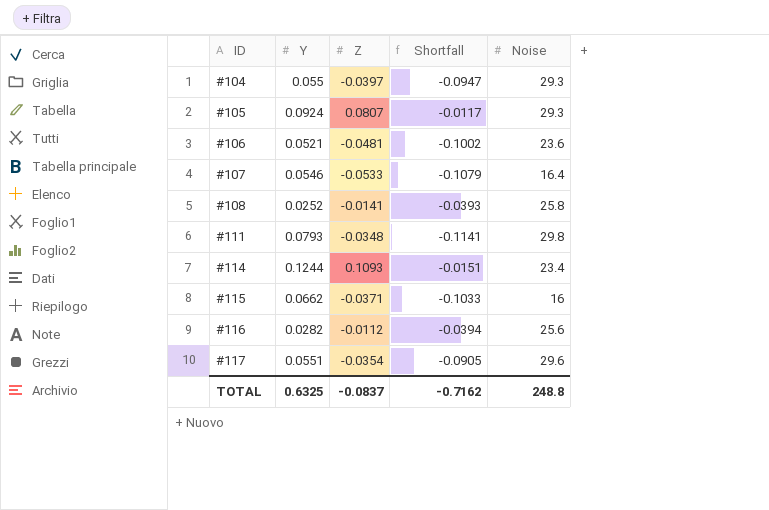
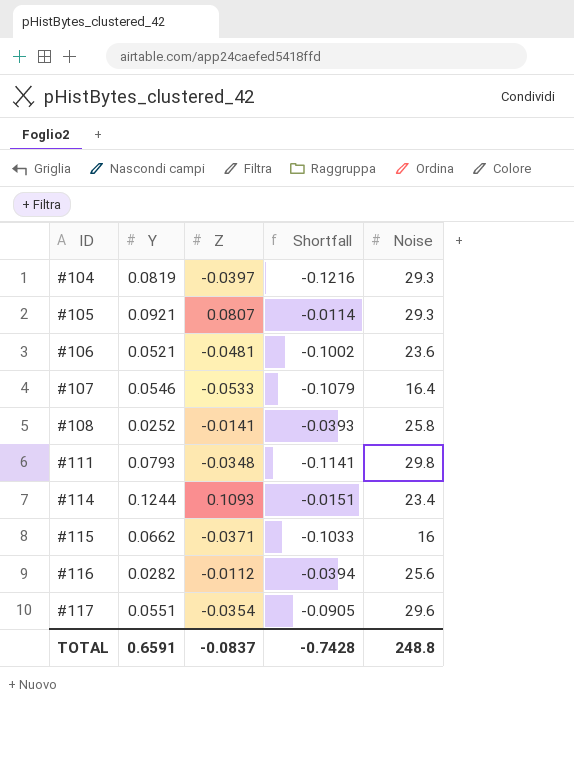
#104 | Y: 0.055 -> 0.0819
#104 | Shortfall: -0.0947 -> -0.1216
#105 | Y: 0.0924 -> 0.0921
#105 | Shortfall: -0.0117 -> -0.0114
TOTAL | Y: 0.6325 -> 0.6591
TOTAL | Shortfall: -0.7162 -> -0.7428

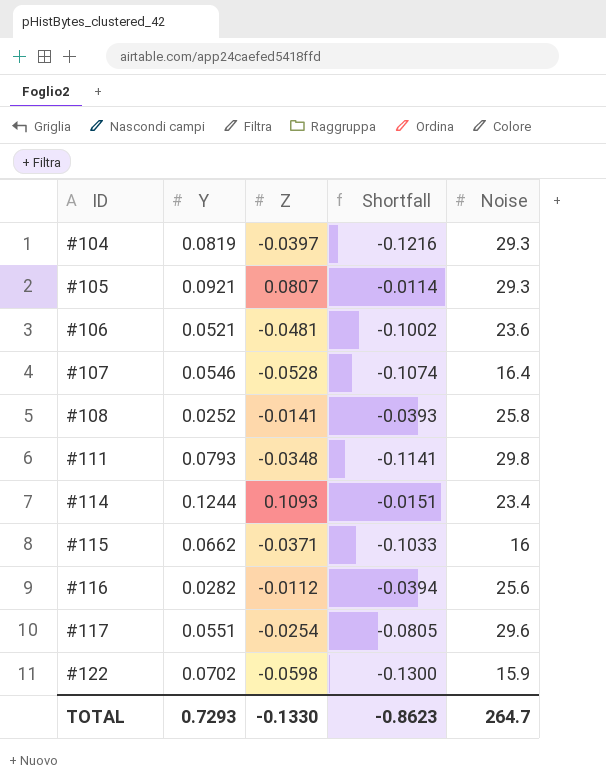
#107 | Z: -0.0533 -> -0.0528
#107 | Shortfall: -0.1079 -> -0.1074
#117 | Z: -0.0354 -> -0.0254
#117 | Shortfall: -0.0905 -> -0.0805
row #122: none -> 0.0702 | -0.0598 | -0.1300 | 15.9
TOTAL | Y: 0.6591 -> 0.7293
TOTAL | Z: -0.0837 -> -0.1330
TOTAL | Shortfall: -0.7428 -> -0.8623
TOTAL | Noise: 248.8 -> 264.7

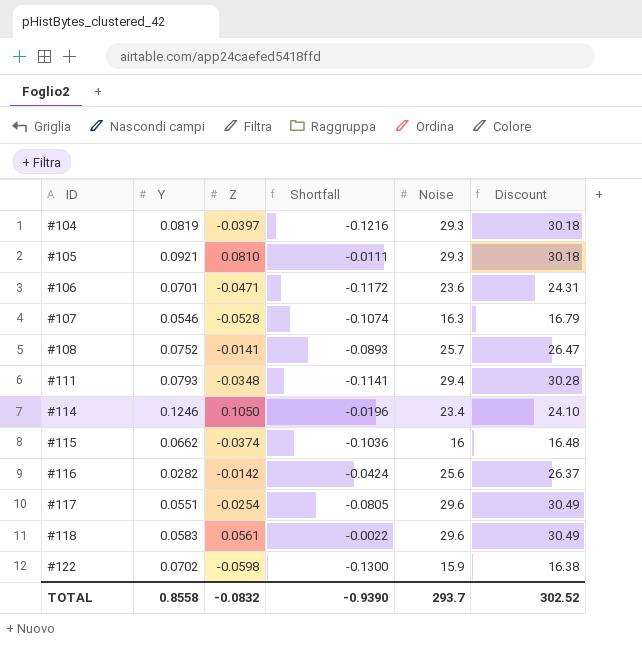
column Discount | formula: none -> [Noise] * 1.03
#105 | Z: 0.0807 -> 0.0810
#105 | Shortfall: -0.0114 -> -0.0111
#106 | Y: 0.0521 -> 0.0701
#106 | Z: -0.0481 -> -0.0471
#106 | Shortfall: -0.1002 -> -0.1172
#107 | Noise: 16.4 -> 16.3
#108 | Y: 0.0252 -> 0.0752
#108 | Shortfall: -0.0393 -> -0.0893
#108 | Noise: 25.8 -> 25.7
#111 | Noise: 29.8 -> 29.4
#114 | Y: 0.1244 -> 0.1246
#114 | Z: 0.1093 -> 0.1050
#114 | Shortfall: -0.0151 -> -0.0196
#115 | Z: -0.0371 -> -0.0374
#115 | Shortfall: -0.1033 -> -0.1036
#116 | Z: -0.0112 -> -0.0142
#116 | Shortfall: -0.0394 -> -0.0424
row #118: none -> 0.0583 | 0.0561 | -0.0022 | 29.6 | 30.49
TOTAL | Y: 0.7293 -> 0.8558
TOTAL | Z: -0.1330 -> -0.0832
TOTAL | Shortfall: -0.8623 -> -0.9390
TOTAL | Noise: 264.7 -> 293.7

